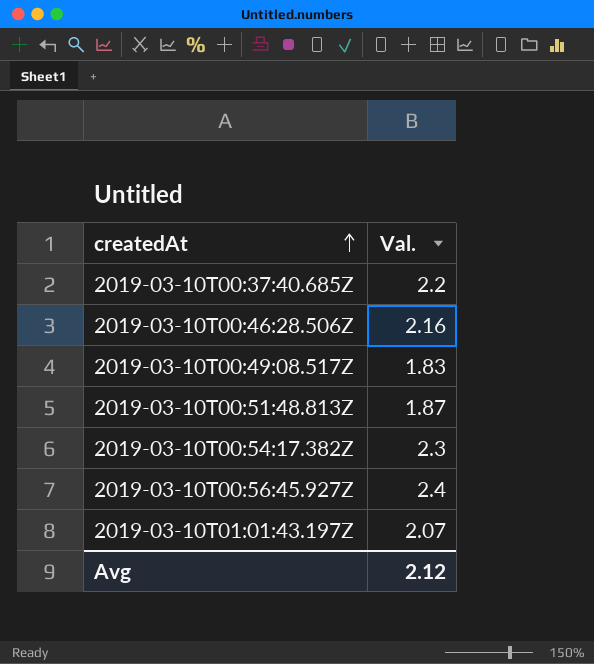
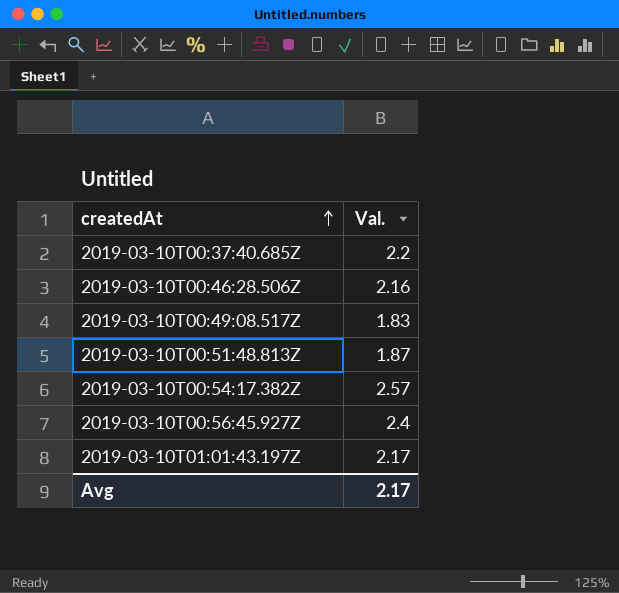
2019-03-10T00:54:17.382Z | Val.: 2.3 -> 2.57
2019-03-10T01:01:43.197Z | Val.: 2.07 -> 2.17
Avg | Val.: 2.12 -> 2.17

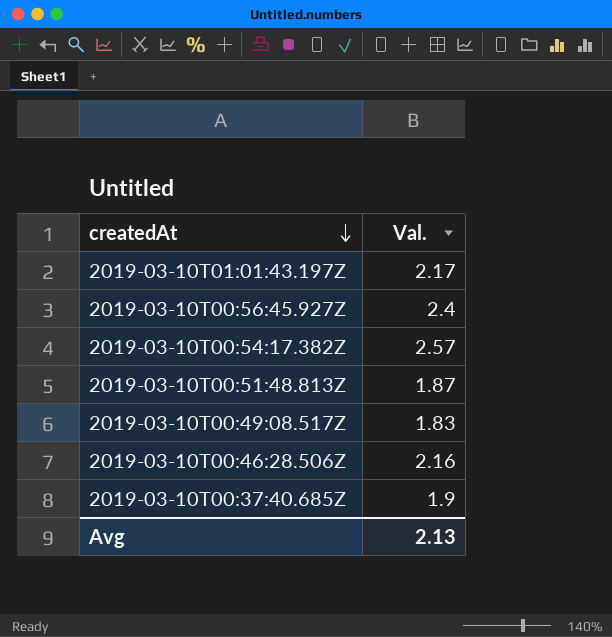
row order: createdAt ascending -> createdAt descending
2019-03-10T00:37:40.685Z | Val.: 2.2 -> 1.9
Avg | Val.: 2.17 -> 2.13

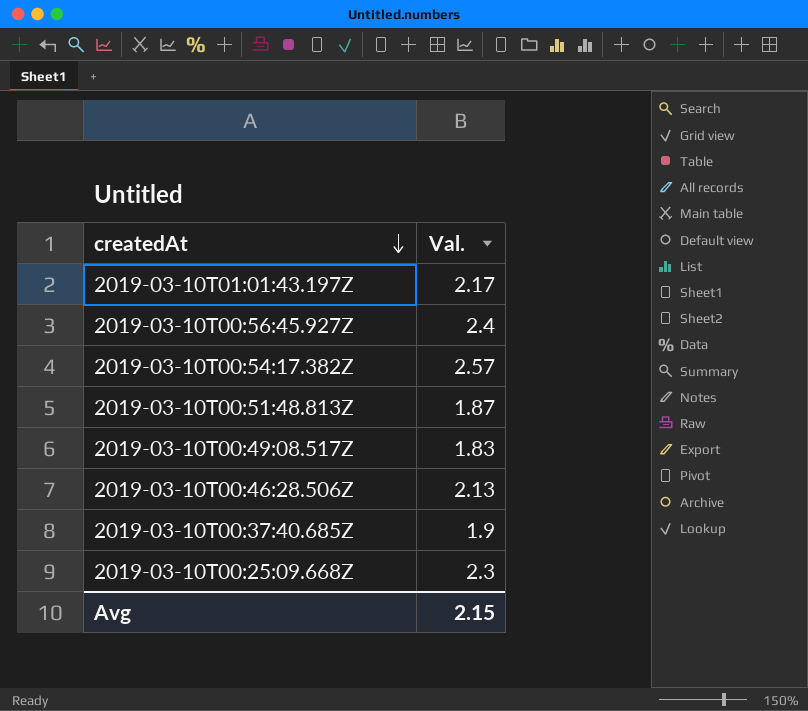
2019-03-10T00:46:28.506Z | Val.: 2.16 -> 2.13
row 2019-03-10T00:25:09.668Z: none -> 2.3
Avg | Val.: 2.13 -> 2.15

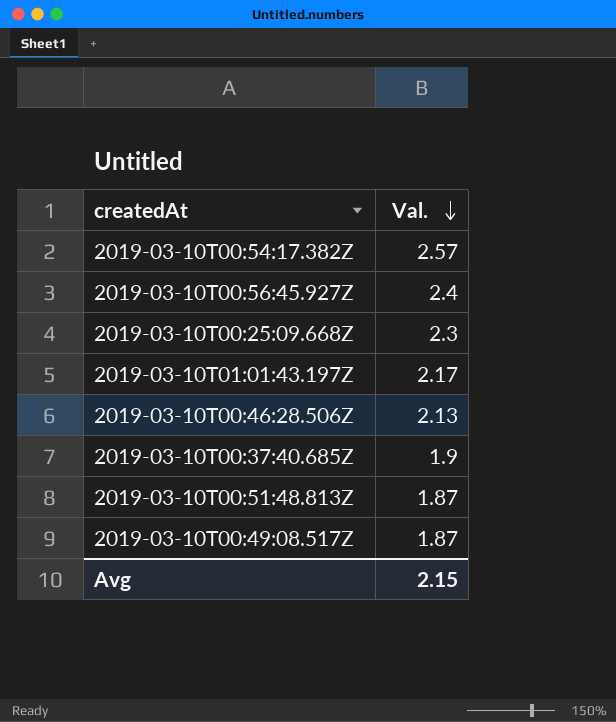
row order: createdAt descending -> Val. descending
2019-03-10T00:49:08.517Z | Val.: 1.83 -> 1.87

